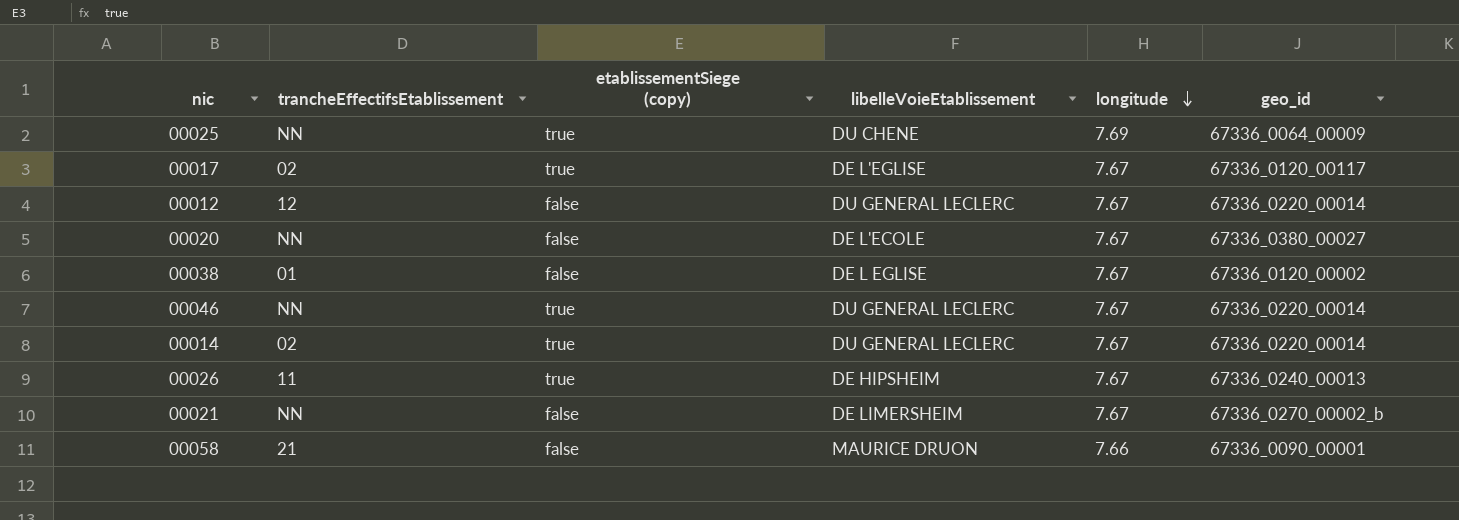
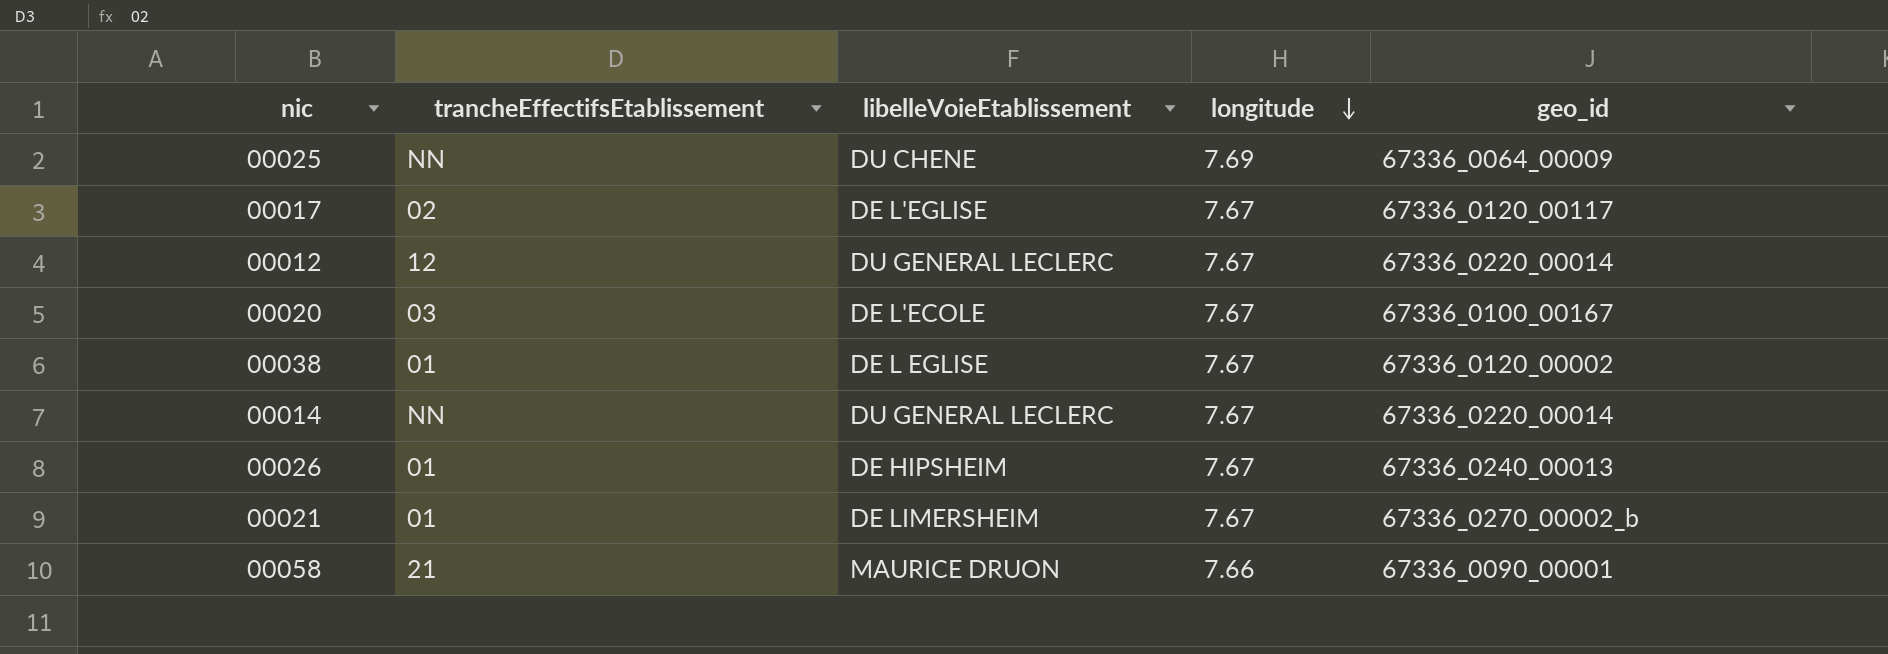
column etablissementSiege (copy) | position: 3 -> none
row 00046: NN | true | DU GENERAL LECLERC | 7.67 | 67336_0220_00014 -> none
00020 | trancheEffectifsEtablissement: NN -> 03
00020 | geo_id: 67336_0380_00027 -> 67336_0100_00167
00014 | trancheEffectifsEtablissement: 02 -> NN
00026 | trancheEffectifsEtablissement: 11 -> 01
00021 | trancheEffectifsEtablissement: NN -> 01

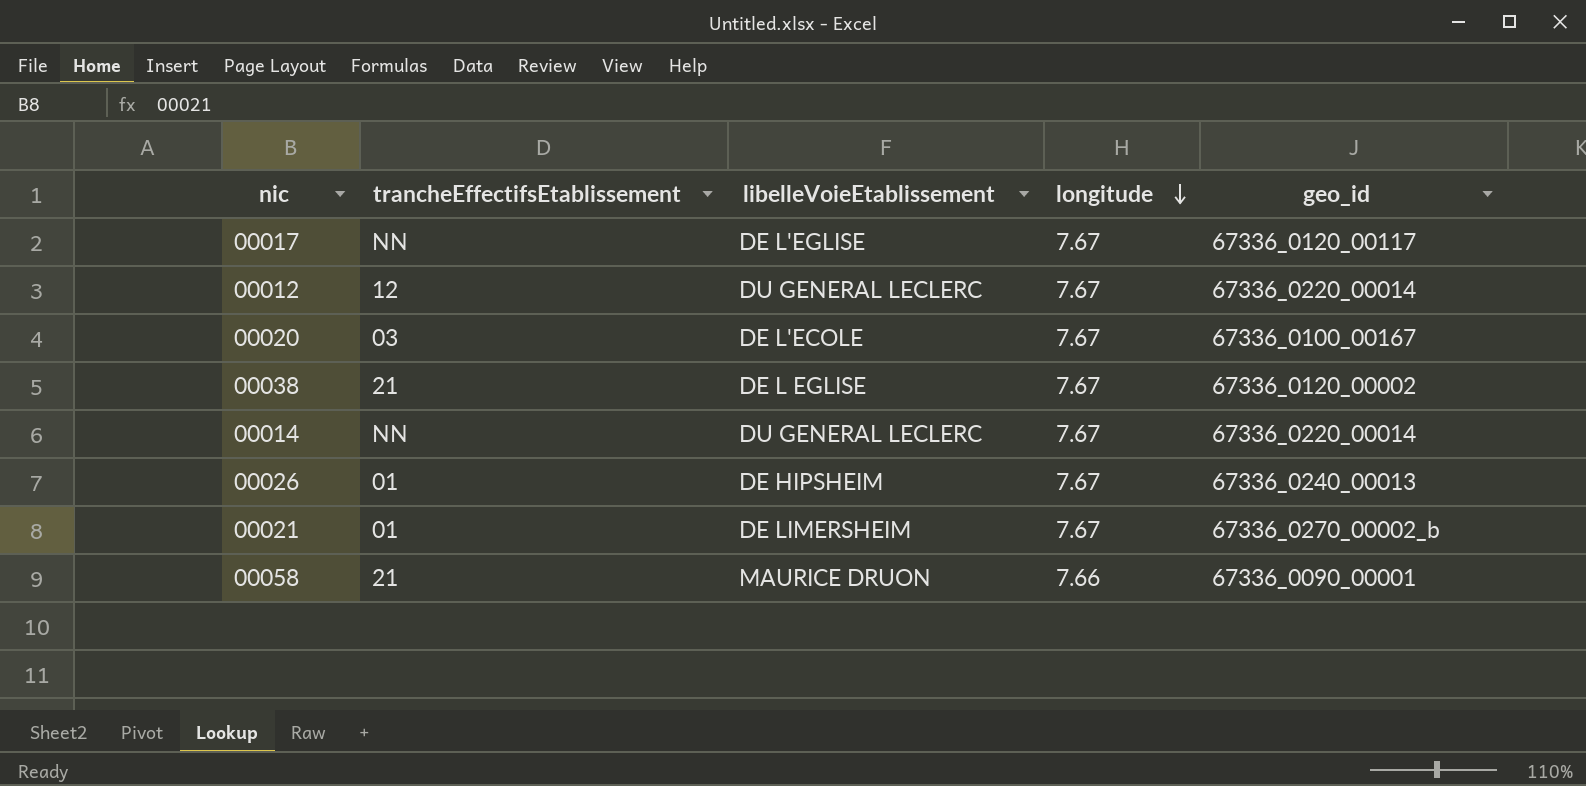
row 00025: NN | DU CHENE | 7.69 | 67336_0064_00009 -> none
00017 | trancheEffectifsEtablissement: 02 -> NN
00038 | trancheEffectifsEtablissement: 01 -> 21

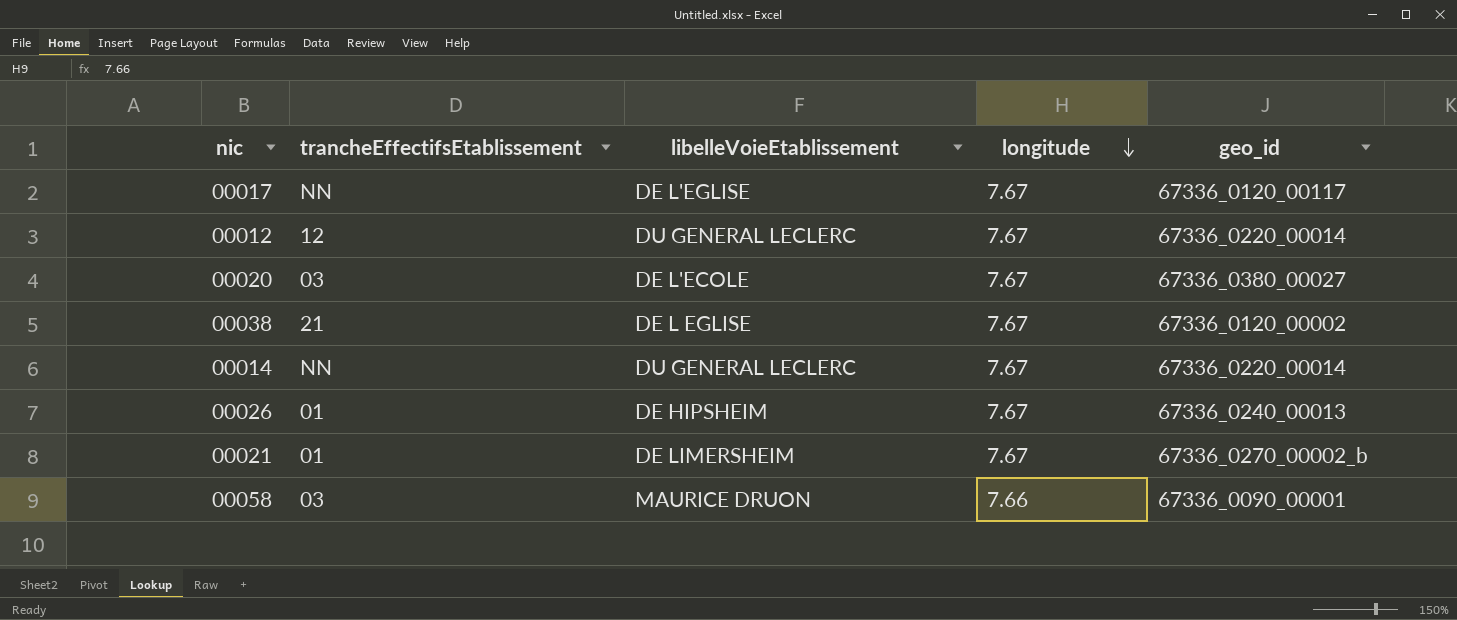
00020 | geo_id: 67336_0100_00167 -> 67336_0380_00027
00058 | trancheEffectifsEtablissement: 21 -> 03

